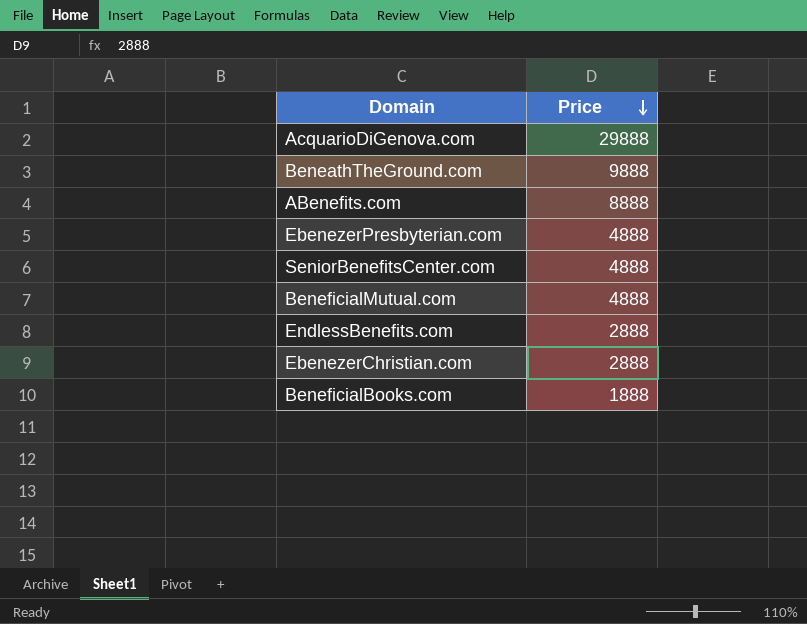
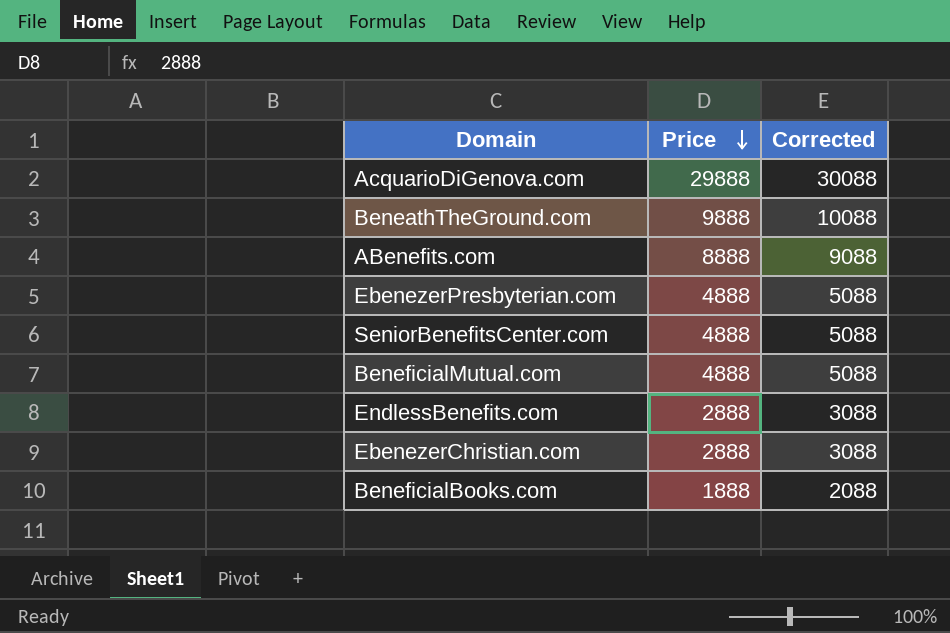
column Corrected | formula: none -> [Price] + 200

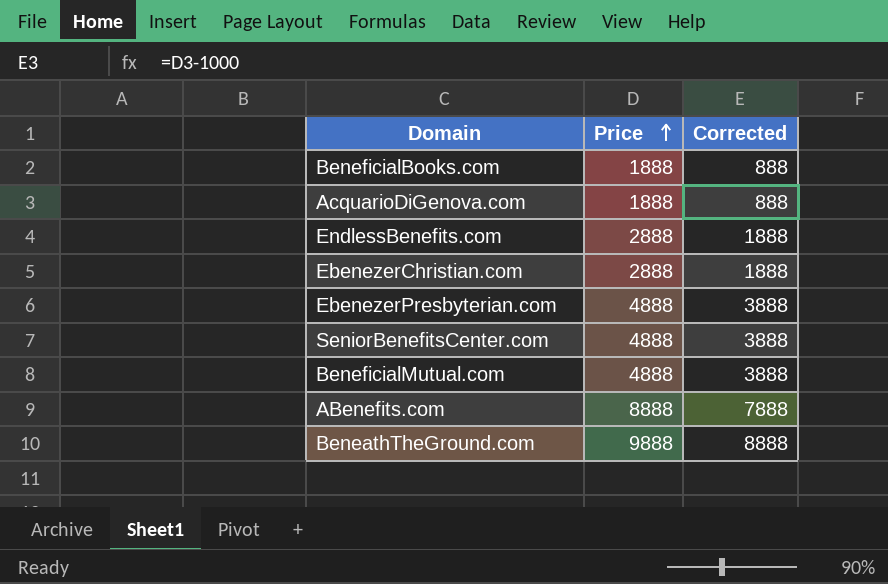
row order: Price descending -> Price ascending
column Corrected | formula: [Price] + 200 -> [Price] - 1000
AcquarioDiGenova.com | Price: 29888 -> 1888

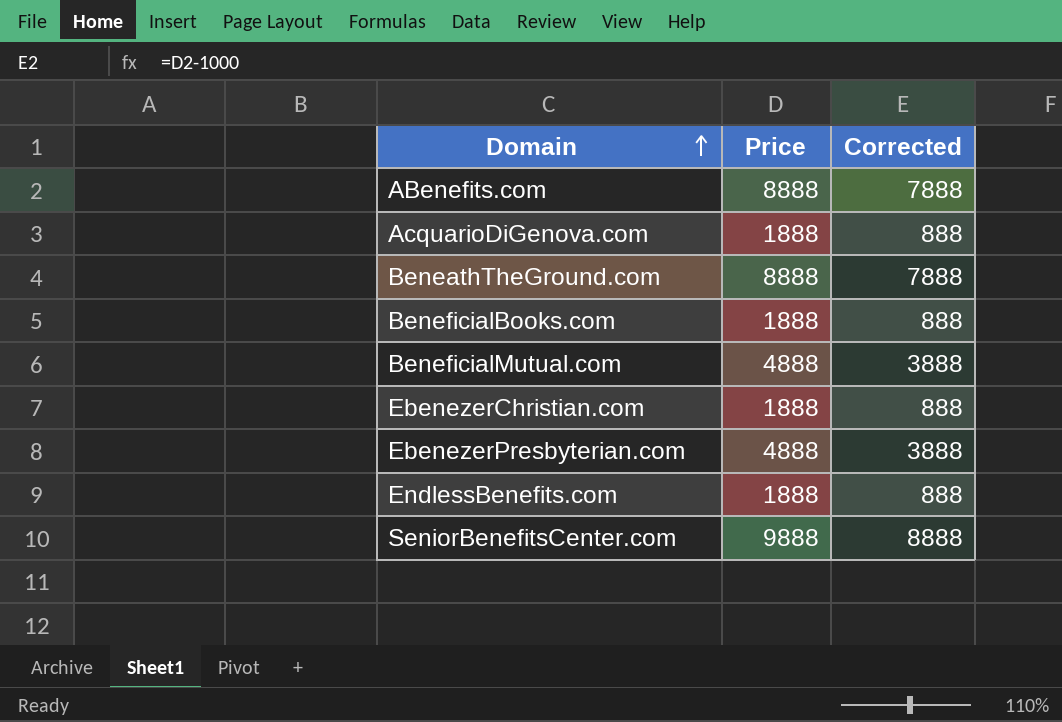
row order: Price ascending -> Domain ascending
BeneathTheGround.com | Price: 9888 -> 8888
BeneathTheGround.com | Corrected: 8888 -> 7888
EbenezerChristian.com | Price: 2888 -> 1888
EbenezerChristian.com | Corrected: 1888 -> 888
EndlessBenefits.com | Price: 2888 -> 1888
EndlessBenefits.com | Corrected: 1888 -> 888
SeniorBenefitsCenter.com | Price: 4888 -> 9888
SeniorBenefitsCenter.com | Corrected: 3888 -> 8888

